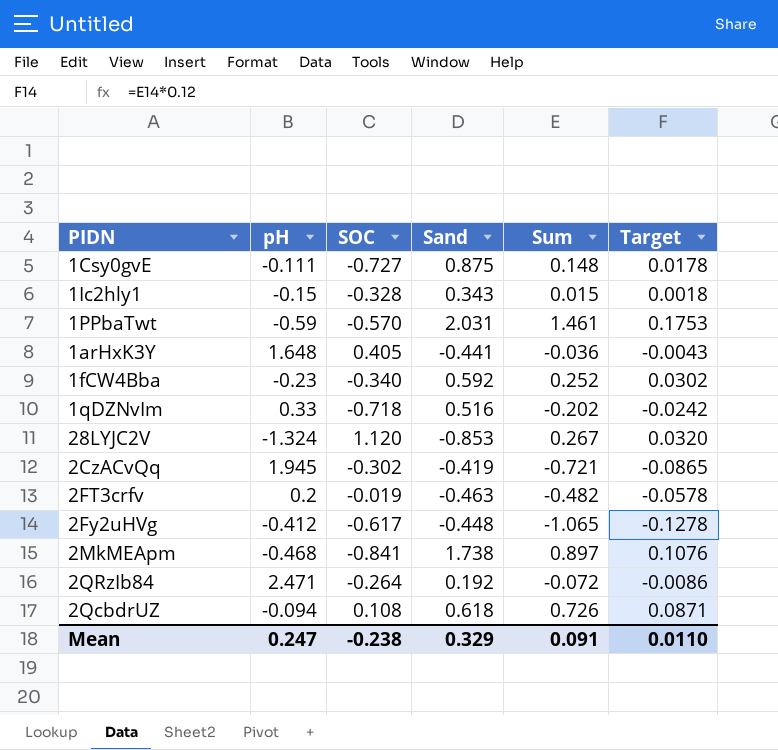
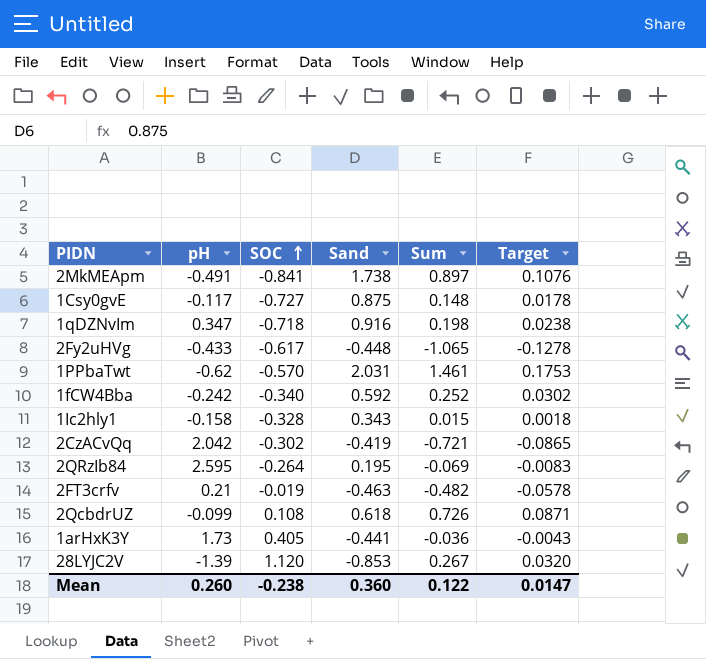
row order: none -> SOC ascending
2MkMEApm | pH: -0.468 -> -0.491
1Csy0gvE | pH: -0.111 -> -0.117
1qDZNvIm | pH: 0.33 -> 0.347
1qDZNvIm | Sand: 0.516 -> 0.916
1qDZNvIm | Sum: -0.202 -> 0.198
1qDZNvIm | Target: -0.0242 -> 0.0238
2Fy2uHVg | pH: -0.412 -> -0.433
1PPbaTwt | pH: -0.59 -> -0.62
1fCW4Bba | pH: -0.23 -> -0.242
1Ic2hly1 | pH: -0.15 -> -0.158
2CzACvQq | pH: 1.945 -> 2.042
2QRzIb84 | pH: 2.471 -> 2.595
2QRzIb84 | Sand: 0.192 -> 0.195
2QRzIb84 | Sum: -0.072 -> -0.069
2QRzIb84 | Target: -0.0086 -> -0.0083
2FT3crfv | pH: 0.2 -> 0.21
2QcbdrUZ | pH: -0.094 -> -0.099
1arHxK3Y | pH: 1.648 -> 1.73
28LYJC2V | pH: -1.324 -> -1.39
Mean | pH: 0.247 -> 0.260
Mean | Sand: 0.329 -> 0.360
Mean | Sum: 0.091 -> 0.122
Mean | Target: 0.0110 -> 0.0147

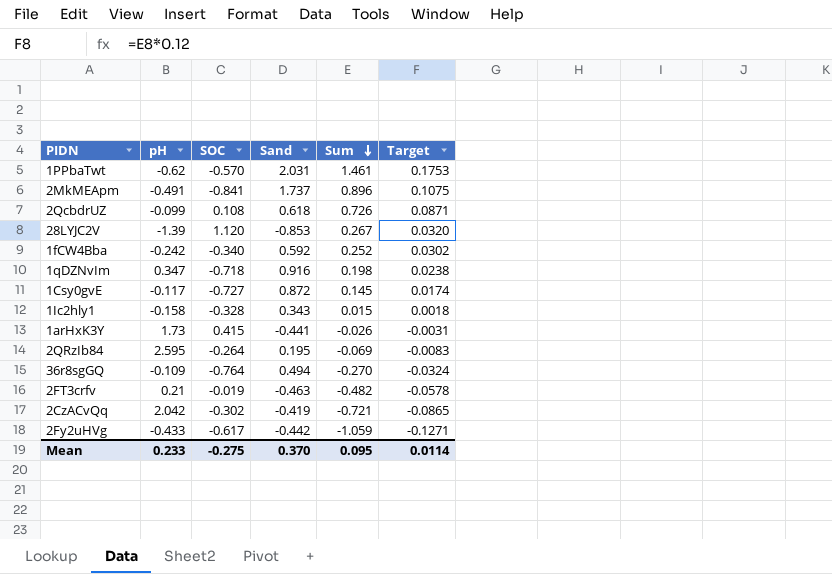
row order: SOC ascending -> Sum descending
2MkMEApm | Sand: 1.738 -> 1.737
2MkMEApm | Sum: 0.897 -> 0.896
2MkMEApm | Target: 0.1076 -> 0.1075
1Csy0gvE | Sand: 0.875 -> 0.872
1Csy0gvE | Sum: 0.148 -> 0.145
1Csy0gvE | Target: 0.0178 -> 0.0174
1arHxK3Y | SOC: 0.405 -> 0.415
1arHxK3Y | Sum: -0.036 -> -0.026
1arHxK3Y | Target: -0.0043 -> -0.0031
row 36r8sgGQ: none -> -0.109 | -0.764 | 0.494 | -0.270 | -0.0324
2Fy2uHVg | Sand: -0.448 -> -0.442
2Fy2uHVg | Sum: -1.065 -> -1.059
2Fy2uHVg | Target: -0.1278 -> -0.1271
Mean | pH: 0.260 -> 0.233
Mean | SOC: -0.238 -> -0.275
Mean | Sand: 0.360 -> 0.370
Mean | Sum: 0.122 -> 0.095
Mean | Target: 0.0147 -> 0.0114

